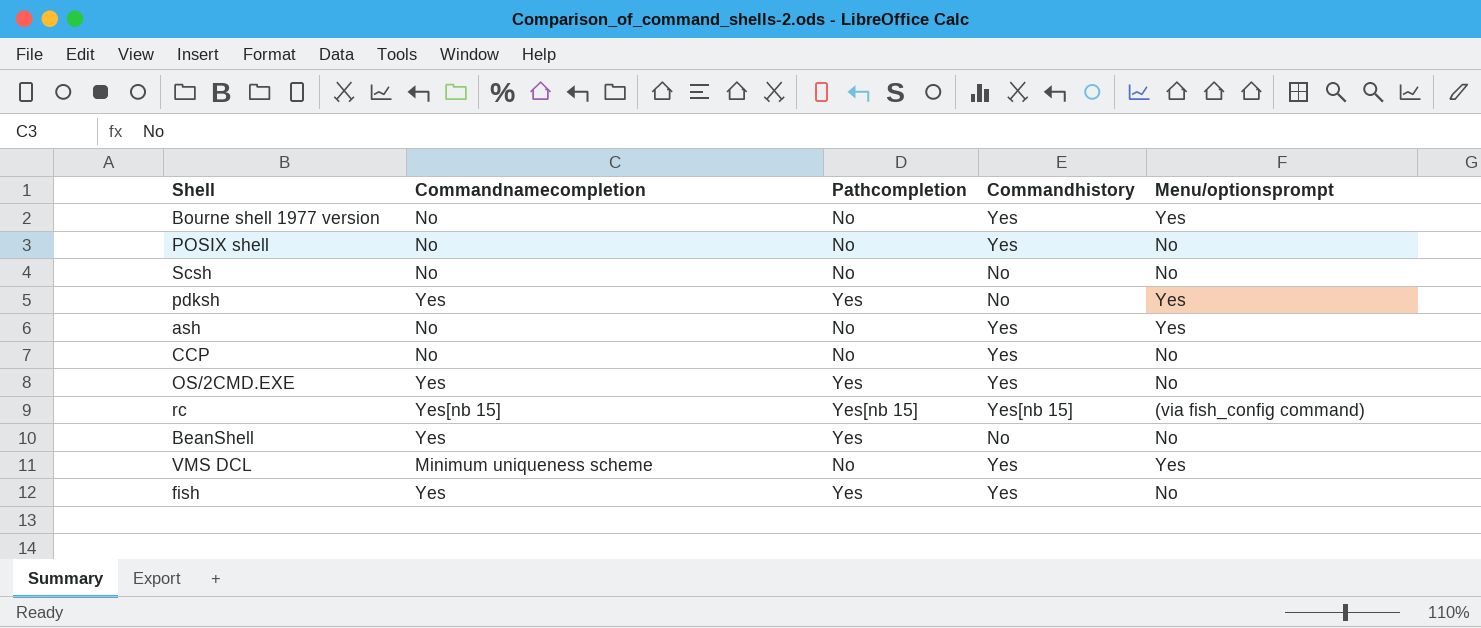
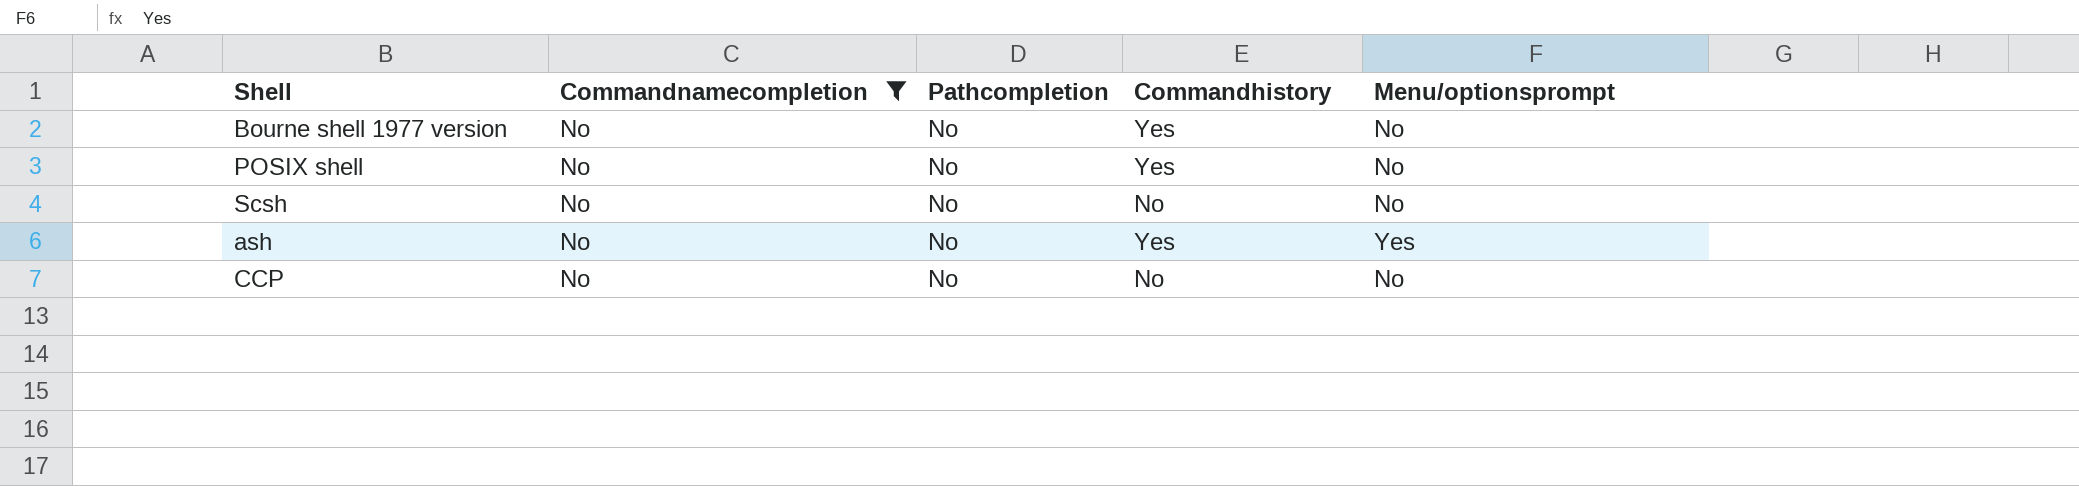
filter: none -> Commandnamecompletion = No
Bourne shell 1977 version | Menu/optionsprompt: Yes -> No
CCP | Commandhistory: Yes -> No

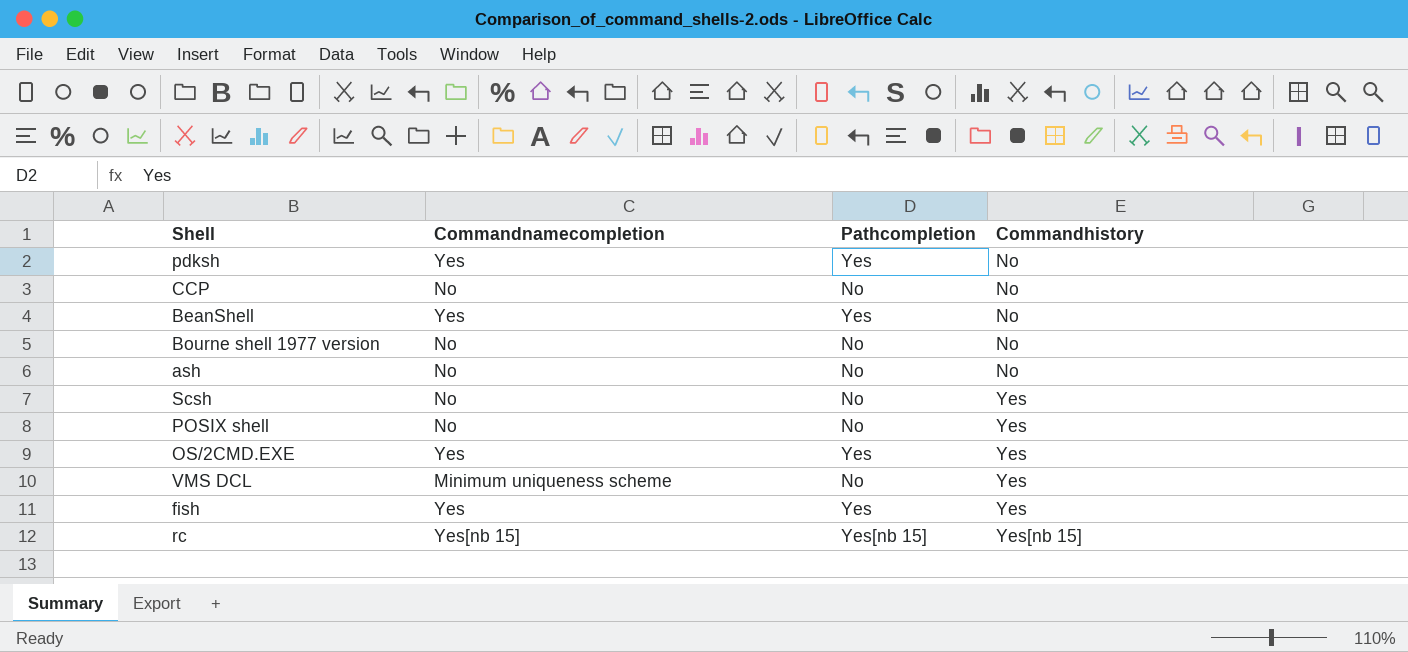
filter: Commandnamecompletion = No -> none
row order: none -> Commandhistory ascending
column Menu/optionsprompt | position: 5 -> none
Bourne shell 1977 version | Commandhistory: Yes -> No
ash | Commandhistory: Yes -> No
Scsh | Commandhistory: No -> Yes

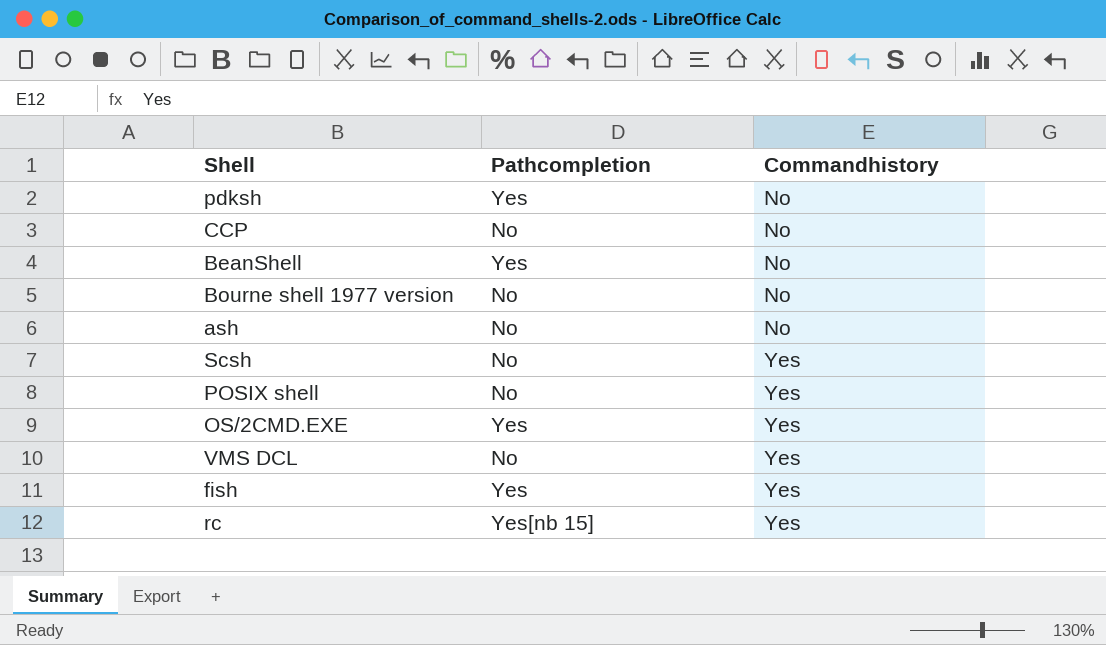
column Commandnamecompletion | position: 2 -> none
rc | Commandhistory: Yes[nb 15] -> Yes

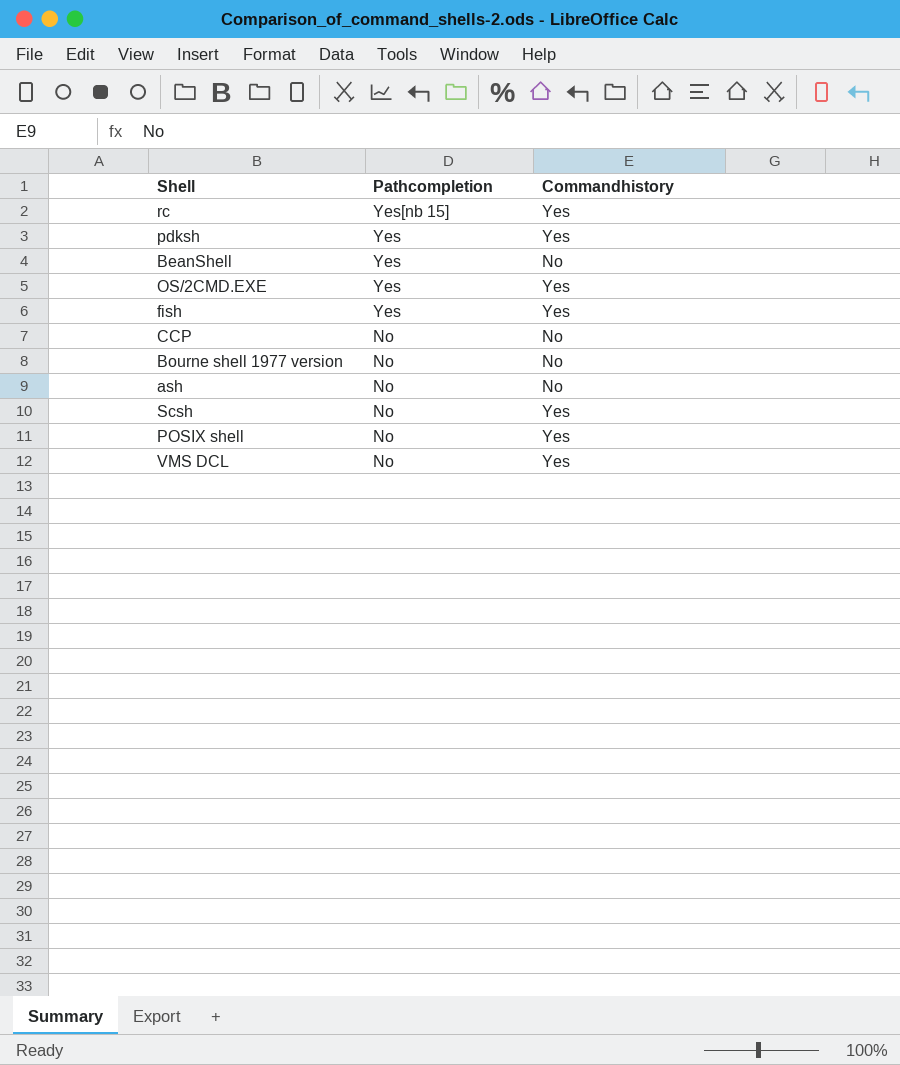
row order: Commandhistory ascending -> Pathcompletion descending
pdksh | Commandhistory: No -> Yes

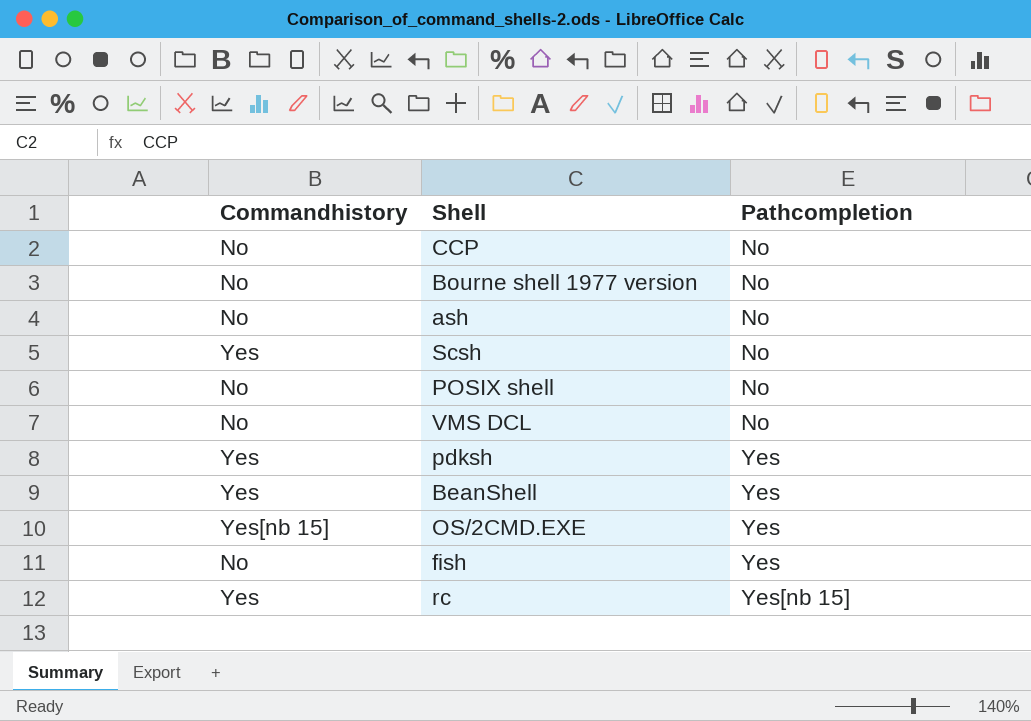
row order: Pathcompletion descending -> Pathcompletion ascending
column Commandhistory | position: 3 -> 1
POSIX shell | Commandhistory: Yes -> No
VMS DCL | Commandhistory: Yes -> No
BeanShell | Commandhistory: No -> Yes
OS/2CMD.EXE | Commandhistory: Yes -> Yes[nb 15]
fish | Commandhistory: Yes -> No

